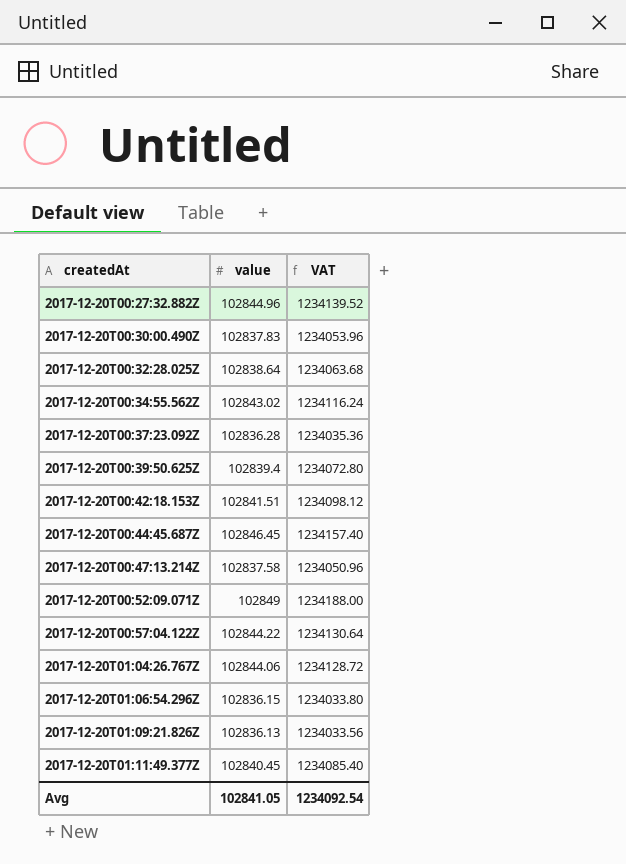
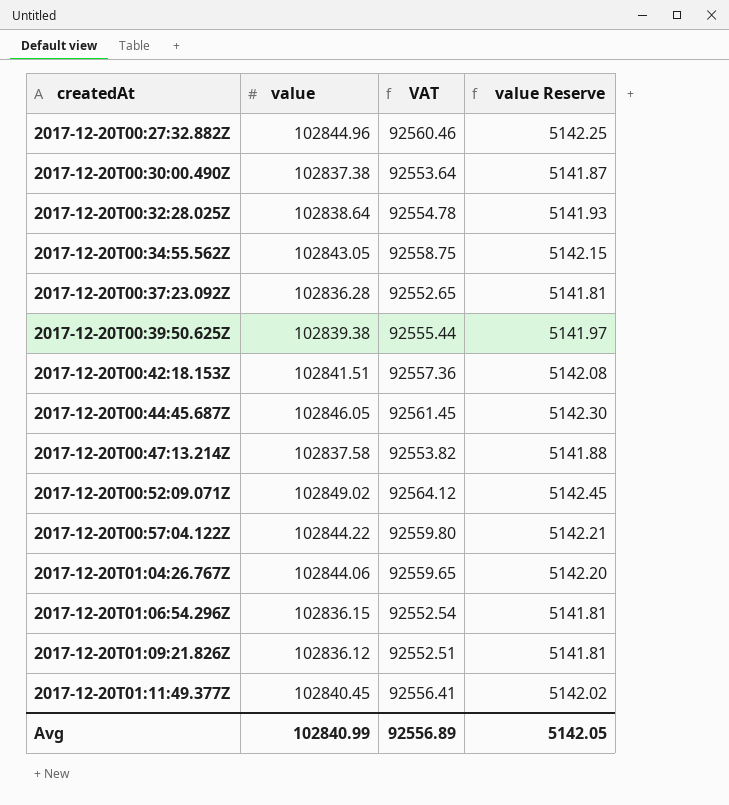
column VAT | formula: [value] * 12 -> [value] * 0.9
column value Reserve | formula: none -> [value] * 0.05
2017-12-20T00:30:00.490Z | value: 102837.83 -> 102837.38
2017-12-20T00:34:55.562Z | value: 102843.02 -> 102843.05
2017-12-20T00:39:50.625Z | value: 102839.4 -> 102839.38
2017-12-20T00:44:45.687Z | value: 102846.45 -> 102846.05
2017-12-20T00:52:09.071Z | value: 102849 -> 102849.02
2017-12-20T01:09:21.826Z | value: 102836.13 -> 102836.12
Avg | value: 102841.05 -> 102840.99
Avg | VAT: 1234092.54 -> 92556.89

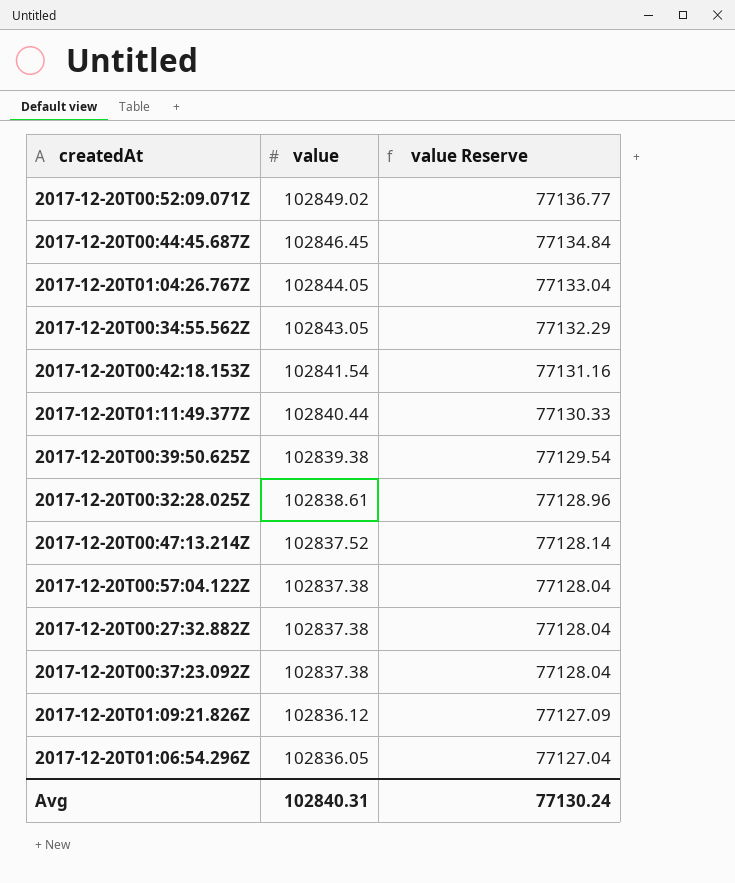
row order: createdAt ascending -> value descending
column VAT | formula: [value] * 0.9 -> none
column value Reserve | formula: [value] * 0.05 -> [value] * 0.75
row 2017-12-20T00:30:00.490Z: 102837.38 | 92553.64 | 5141.87 -> none
2017-12-20T00:44:45.687Z | value: 102846.05 -> 102846.45
2017-12-20T01:04:26.767Z | value: 102844.06 -> 102844.05
2017-12-20T00:42:18.153Z | value: 102841.51 -> 102841.54
2017-12-20T01:11:49.377Z | value: 102840.45 -> 102840.44
2017-12-20T00:32:28.025Z | value: 102838.64 -> 102838.61
2017-12-20T00:47:13.214Z | value: 102837.58 -> 102837.52
2017-12-20T00:57:04.122Z | value: 102844.22 -> 102837.38
2017-12-20T00:27:32.882Z | value: 102844.96 -> 102837.38
2017-12-20T00:37:23.092Z | value: 102836.28 -> 102837.38
2017-12-20T01:06:54.296Z | value: 102836.15 -> 102836.05
Avg | value: 102840.99 -> 102840.31
Avg | value Reserve: 5142.05 -> 77130.24

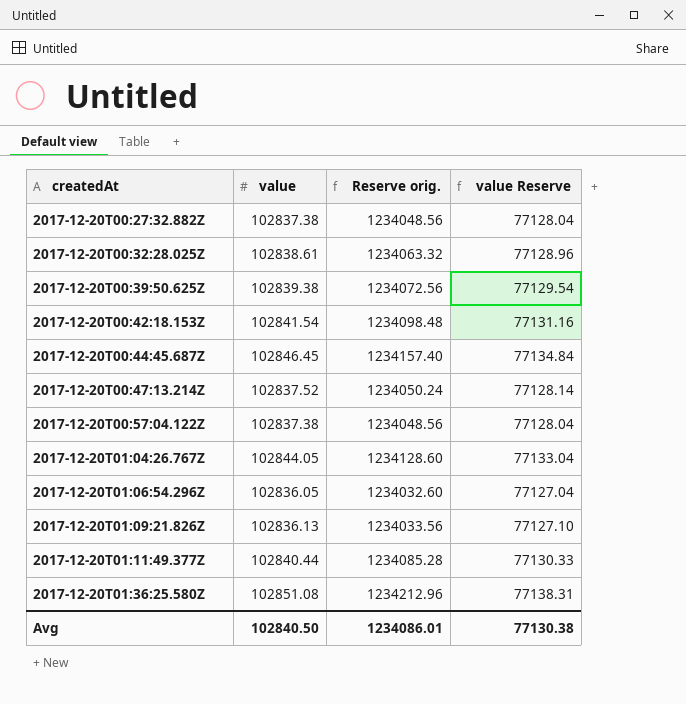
row order: value descending -> createdAt ascending
column Reserve orig. | formula: none -> [value] * 12
row 2017-12-20T00:52:09.071Z: 102849.02 | 77136.77 -> none
row 2017-12-20T00:34:55.562Z: 102843.05 | 77132.29 -> none
row 2017-12-20T00:37:23.092Z: 102837.38 | 77128.04 -> none
2017-12-20T01:09:21.826Z | value: 102836.12 -> 102836.13
2017-12-20T01:09:21.826Z | value Reserve: 77127.09 -> 77127.10
row 2017-12-20T01:36:25.580Z: none -> 102851.08 | 1234212.96 | 77138.31
Avg | value: 102840.31 -> 102840.50
Avg | value Reserve: 77130.24 -> 77130.38

